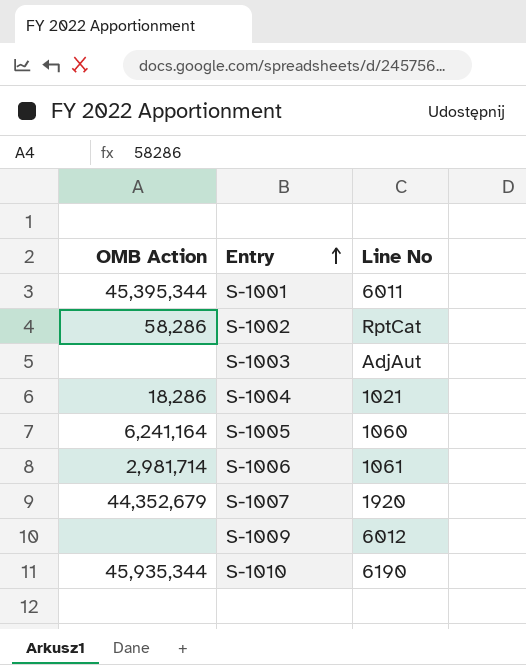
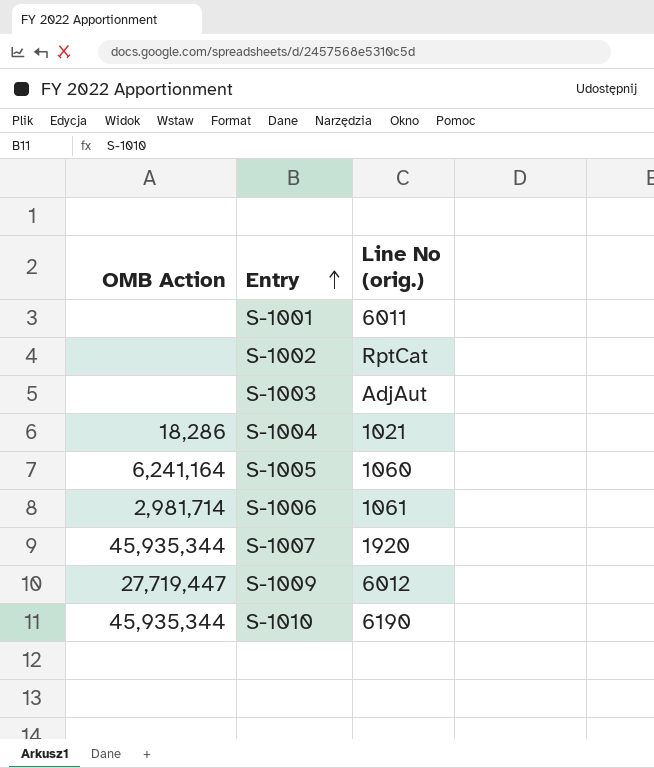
column name: Line No -> Line No (orig.)
S-1001 | OMB Action: 45,395,344 -> none
S-1002 | OMB Action: 58,286 -> none
S-1007 | OMB Action: 44,352,679 -> 45,935,344
S-1009 | OMB Action: none -> 27,719,447

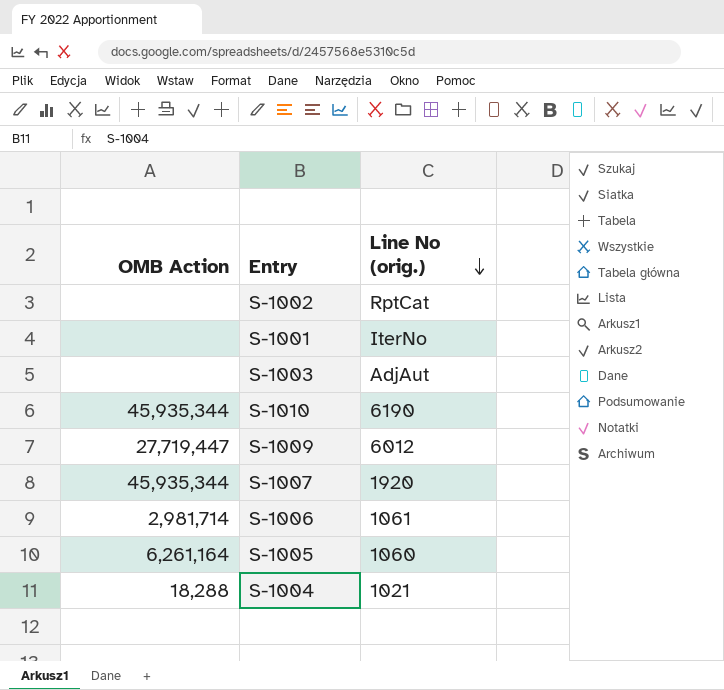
row order: Entry ascending -> Line No (orig.) descending
S-1001 | Line No (orig.): 6011 -> IterNo
S-1005 | OMB Action: 6,241,164 -> 6,261,164
S-1004 | OMB Action: 18,286 -> 18,288

